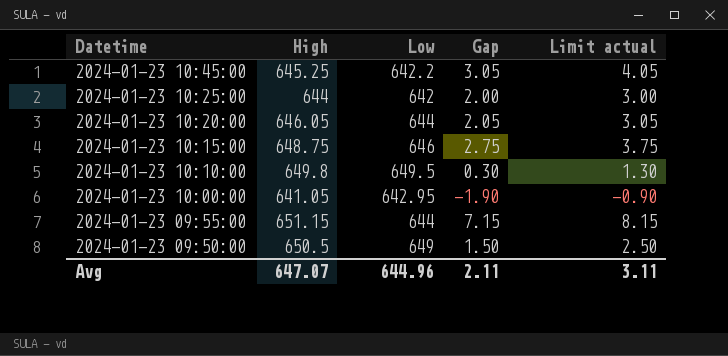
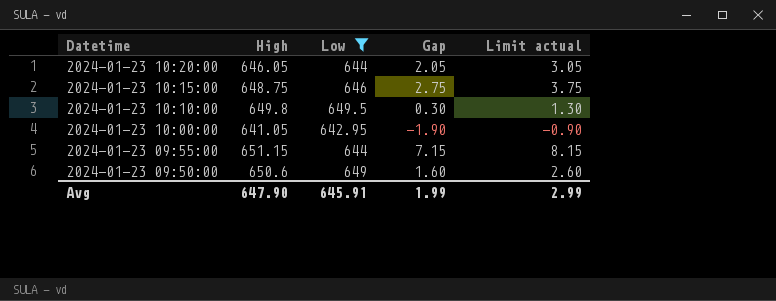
filter: none -> Low >= 642.95
2024-01-23 09:50:00 | High: 650.5 -> 650.6
2024-01-23 09:50:00 | Gap: 1.50 -> 1.60
2024-01-23 09:50:00 | Limit actual: 2.50 -> 2.60
Avg | High: 647.07 -> 647.90
Avg | Low: 644.96 -> 645.91
Avg | Gap: 2.11 -> 1.99
Avg | Limit actual: 3.11 -> 2.99

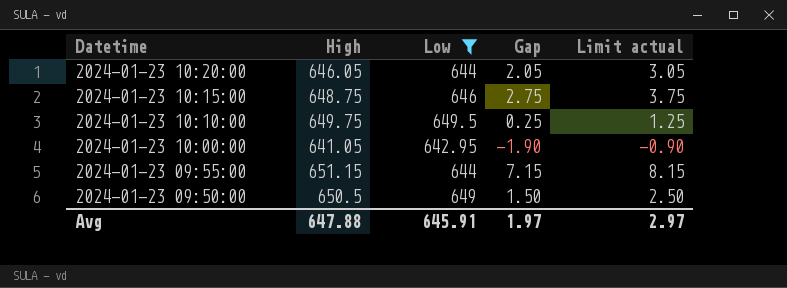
2024-01-23 10:10:00 | High: 649.8 -> 649.75
2024-01-23 10:10:00 | Gap: 0.30 -> 0.25
2024-01-23 10:10:00 | Limit actual: 1.30 -> 1.25
2024-01-23 09:50:00 | High: 650.6 -> 650.5
2024-01-23 09:50:00 | Gap: 1.60 -> 1.50
2024-01-23 09:50:00 | Limit actual: 2.60 -> 2.50
Avg | High: 647.90 -> 647.88
Avg | Gap: 1.99 -> 1.97
Avg | Limit actual: 2.99 -> 2.97

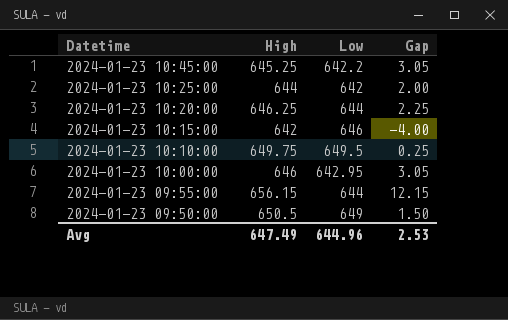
filter: Low >= 642.95 -> none
column Limit actual | formula: [Gap] + 1 -> none
2024-01-23 10:20:00 | High: 646.05 -> 646.25
2024-01-23 10:20:00 | Gap: 2.05 -> 2.25
2024-01-23 10:15:00 | High: 648.75 -> 642
2024-01-23 10:15:00 | Gap: 2.75 -> -4.00
2024-01-23 10:00:00 | High: 641.05 -> 646
2024-01-23 10:00:00 | Gap: -1.90 -> 3.05
2024-01-23 09:55:00 | High: 651.15 -> 656.15
2024-01-23 09:55:00 | Gap: 7.15 -> 12.15
Avg | High: 647.88 -> 647.49
Avg | Low: 645.91 -> 644.96
Avg | Gap: 1.97 -> 2.53

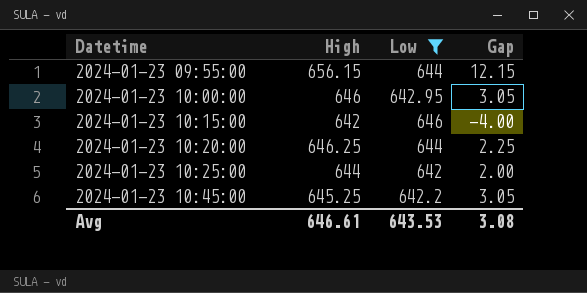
filter: none -> Low <= 646
row order: Datetime descending -> Datetime ascending
Avg | High: 647.49 -> 646.61
Avg | Low: 644.96 -> 643.53
Avg | Gap: 2.53 -> 3.08

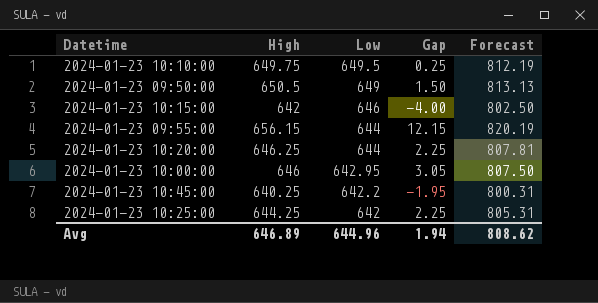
filter: Low <= 646 -> none
row order: Datetime ascending -> Low descending
column Forecast | formula: none -> [High] * 1.25
2024-01-23 10:45:00 | High: 645.25 -> 640.25
2024-01-23 10:45:00 | Gap: 3.05 -> -1.95
2024-01-23 10:25:00 | High: 644 -> 644.25
2024-01-23 10:25:00 | Gap: 2.00 -> 2.25
Avg | High: 646.61 -> 646.89
Avg | Low: 643.53 -> 644.96
Avg | Gap: 3.08 -> 1.94

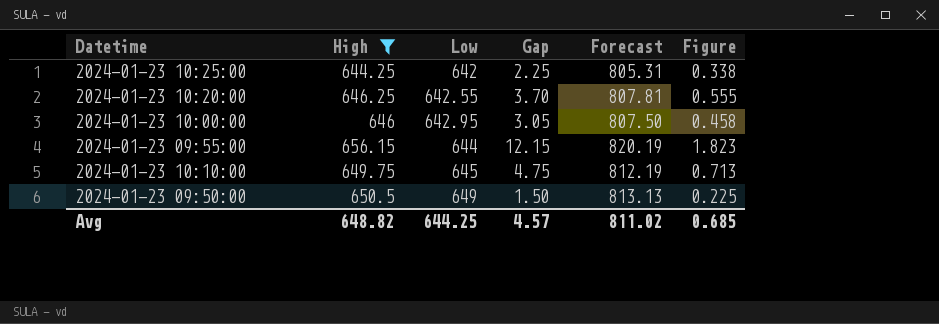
filter: none -> High >= 644.25
row order: Low descending -> Low ascending
column Figure | formula: none -> [Gap] * 0.15
2024-01-23 10:20:00 | Low: 644 -> 642.55
2024-01-23 10:20:00 | Gap: 2.25 -> 3.70
2024-01-23 10:10:00 | Low: 649.5 -> 645
2024-01-23 10:10:00 | Gap: 0.25 -> 4.75
Avg | High: 646.89 -> 648.82
Avg | Low: 644.96 -> 644.25
Avg | Gap: 1.94 -> 4.57
Avg | Forecast: 808.62 -> 811.02

